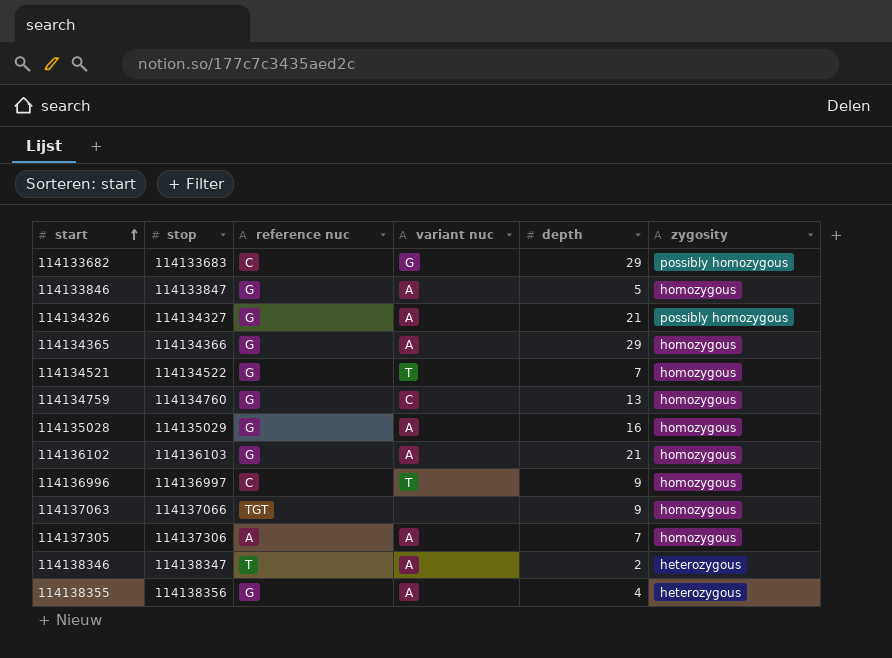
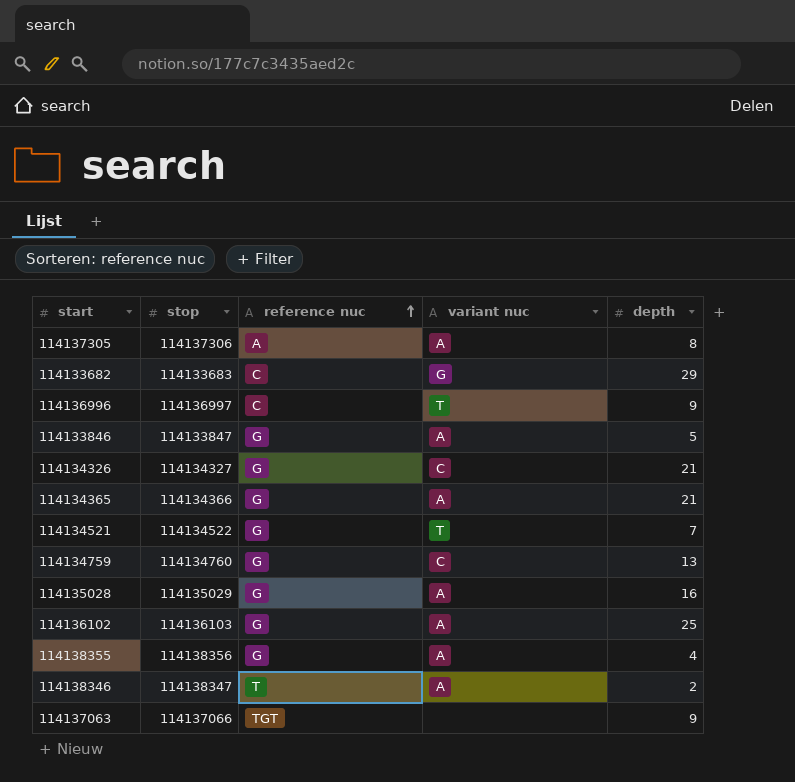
row order: start ascending -> reference nuc ascending
column zygosity | position: 6 -> none
114137305 | depth: 7 -> 8
114134326 | variant nuc: A -> C
114134365 | depth: 29 -> 21
114136102 | depth: 21 -> 25

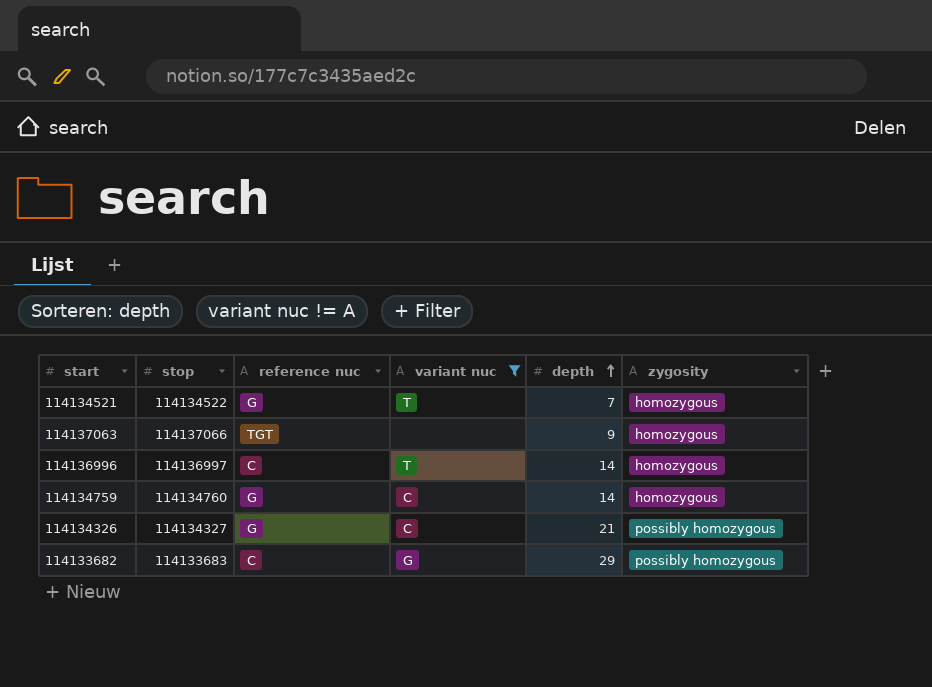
filter: none -> variant nuc != A
row order: reference nuc ascending -> depth ascending
column zygosity | position: none -> 6
114136996 | depth: 9 -> 14
114134759 | depth: 13 -> 14

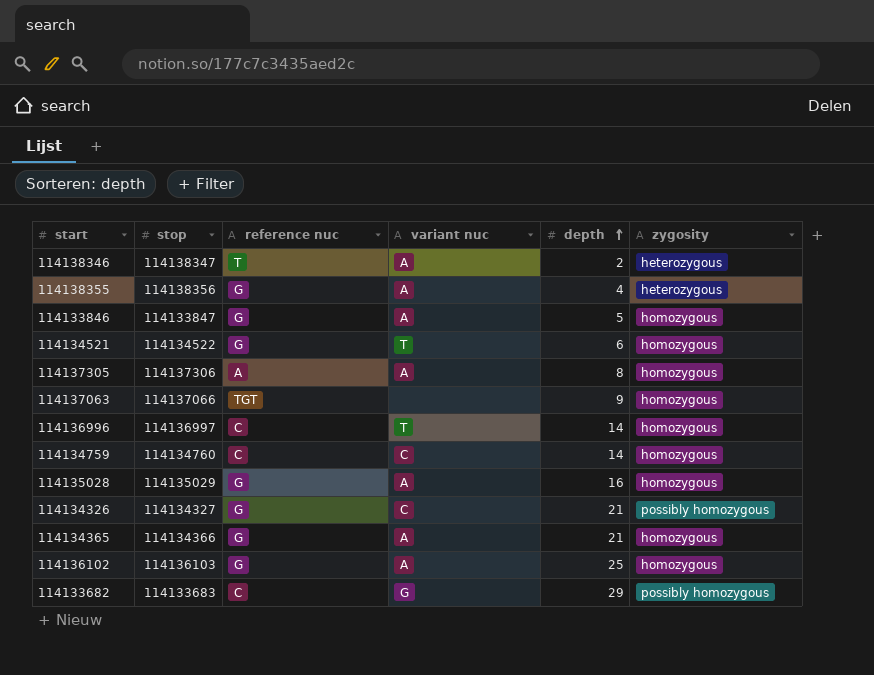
filter: variant nuc != A -> none
114134521 | depth: 7 -> 6
114134759 | reference nuc: G -> C

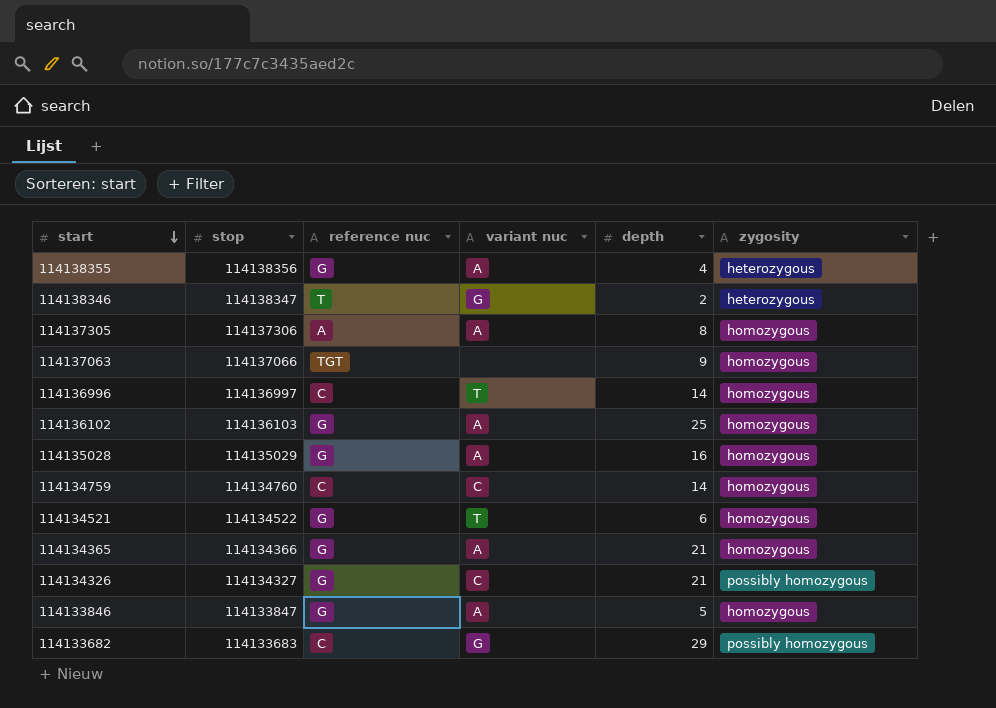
row order: depth ascending -> start descending
114138346 | variant nuc: A -> G

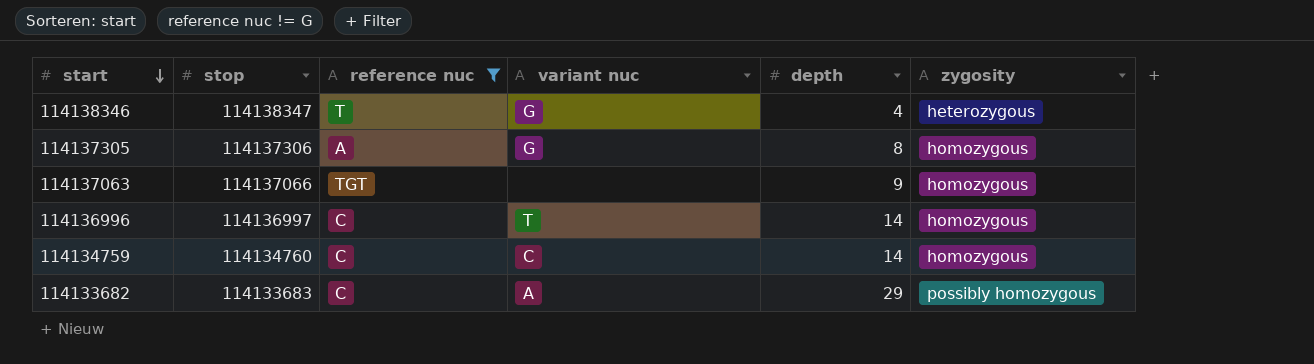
filter: none -> reference nuc != G
114138346 | depth: 2 -> 4
114137305 | variant nuc: A -> G
114133682 | variant nuc: G -> A

